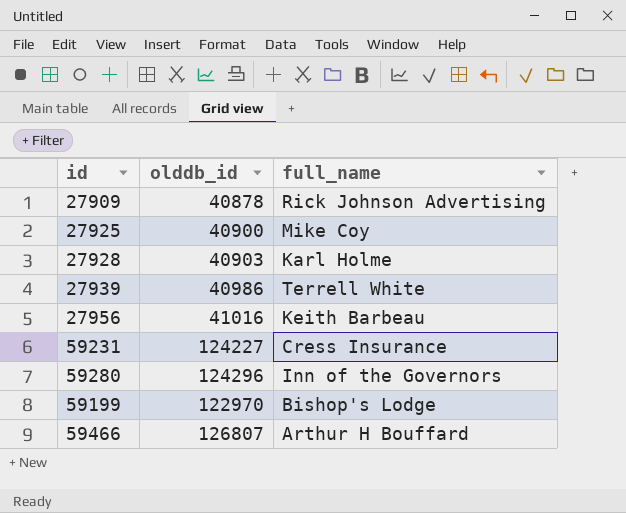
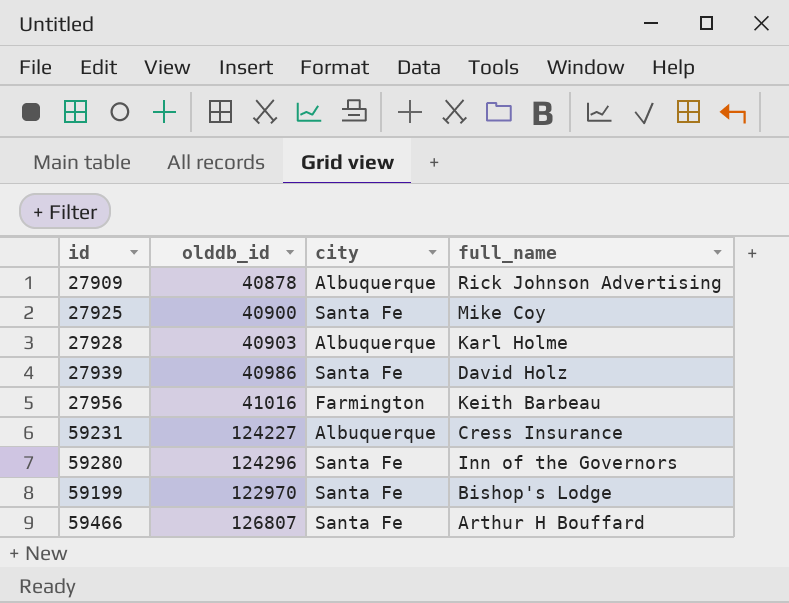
column city | position: none -> 3
27939 | full_name: Terrell White -> David Holz

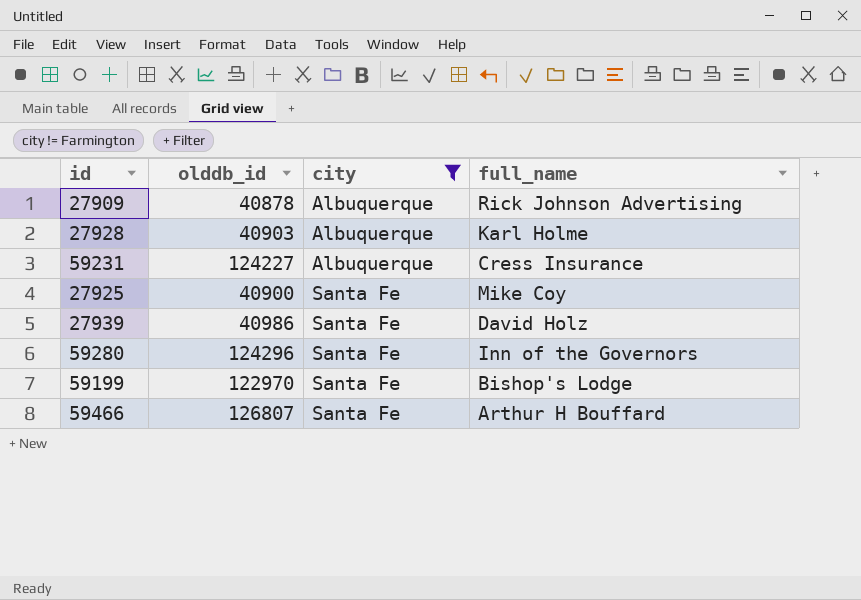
filter: none -> city != Farmington
row order: none -> city ascending

